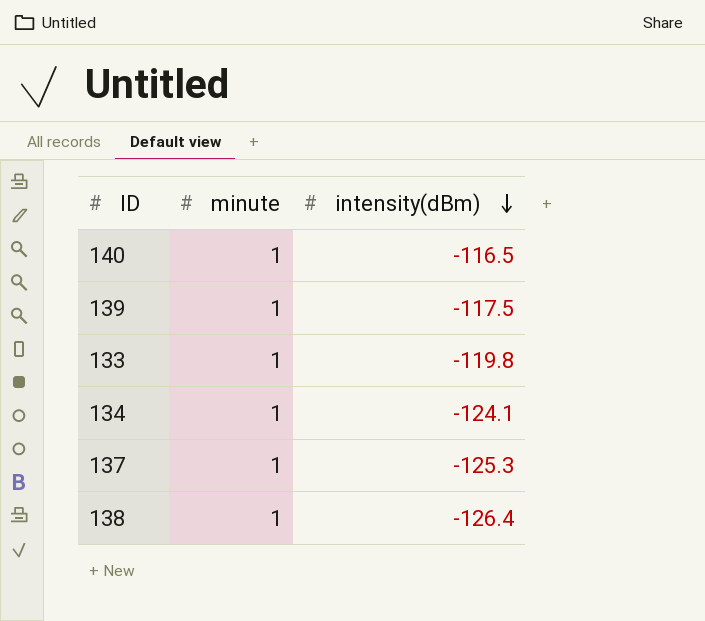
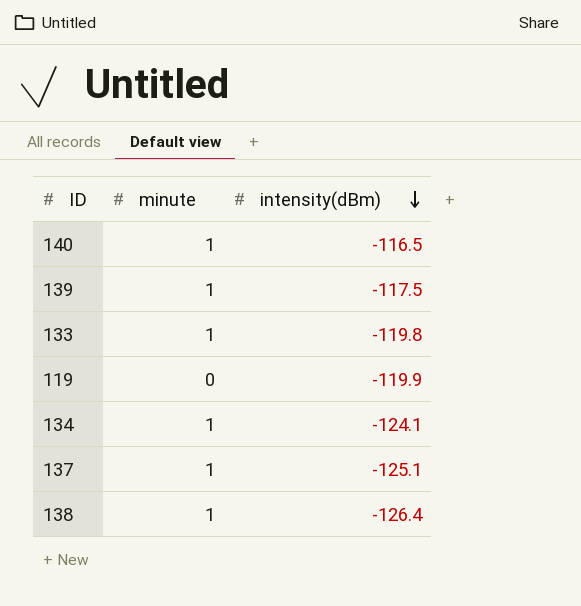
row 119: none -> 0 | -119.9
137 | intensity(dBm): -125.3 -> -125.1

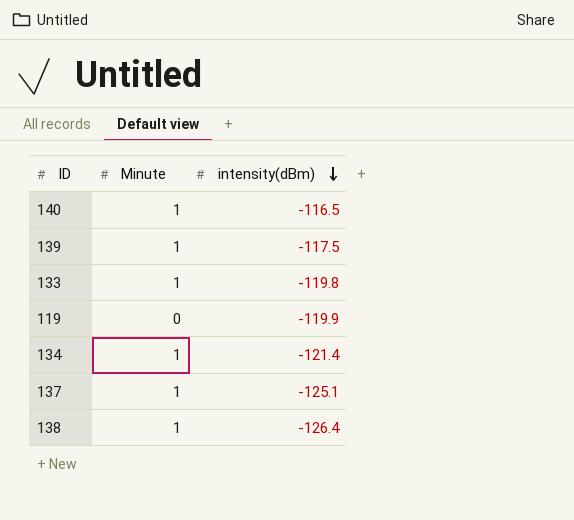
column name: minute -> Minute
134 | intensity(dBm): -124.1 -> -121.4

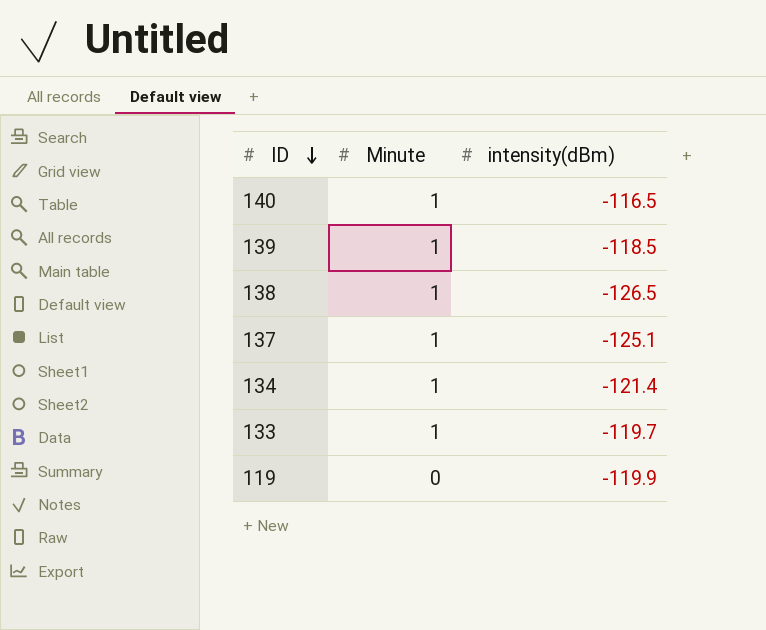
row order: intensity(dBm) descending -> ID descending
139 | intensity(dBm): -117.5 -> -118.5
138 | intensity(dBm): -126.4 -> -126.5
133 | intensity(dBm): -119.8 -> -119.7

